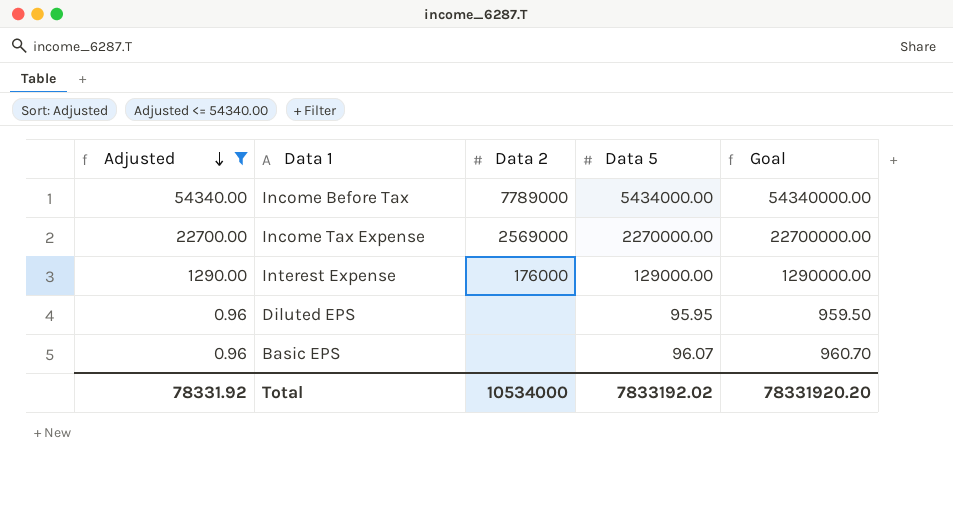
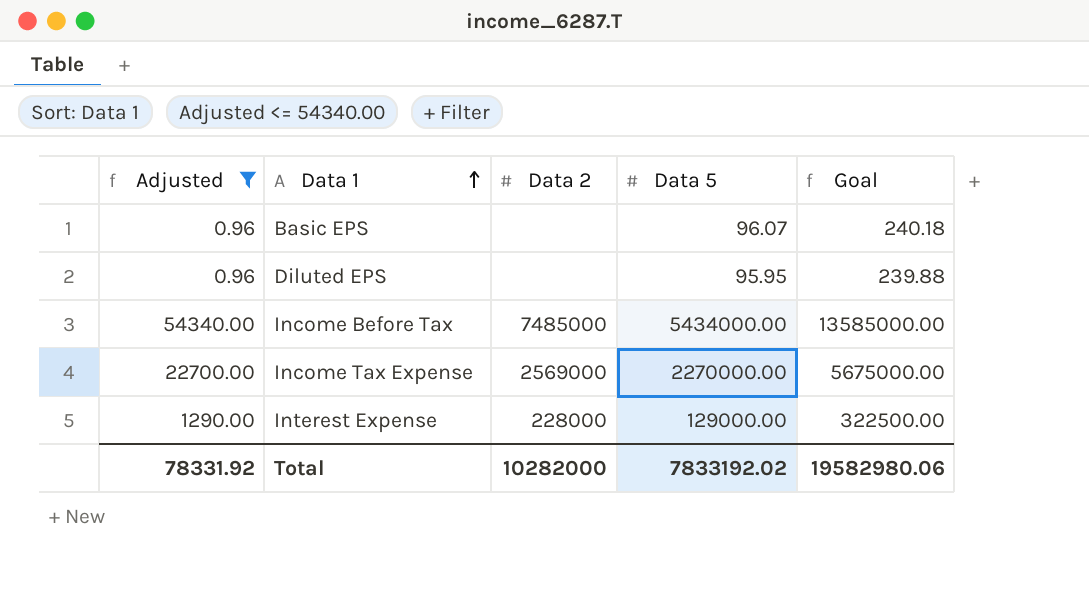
row order: Adjusted descending -> Data 1 ascending
column Goal | formula: [Data 5] * 10 -> [Data 5] * 2.5
Income Before Tax | Data 2: 7789000 -> 7485000
Interest Expense | Data 2: 176000 -> 228000
Total | Data 2: 10534000 -> 10282000
Total | Goal: 78331920.20 -> 19582980.06

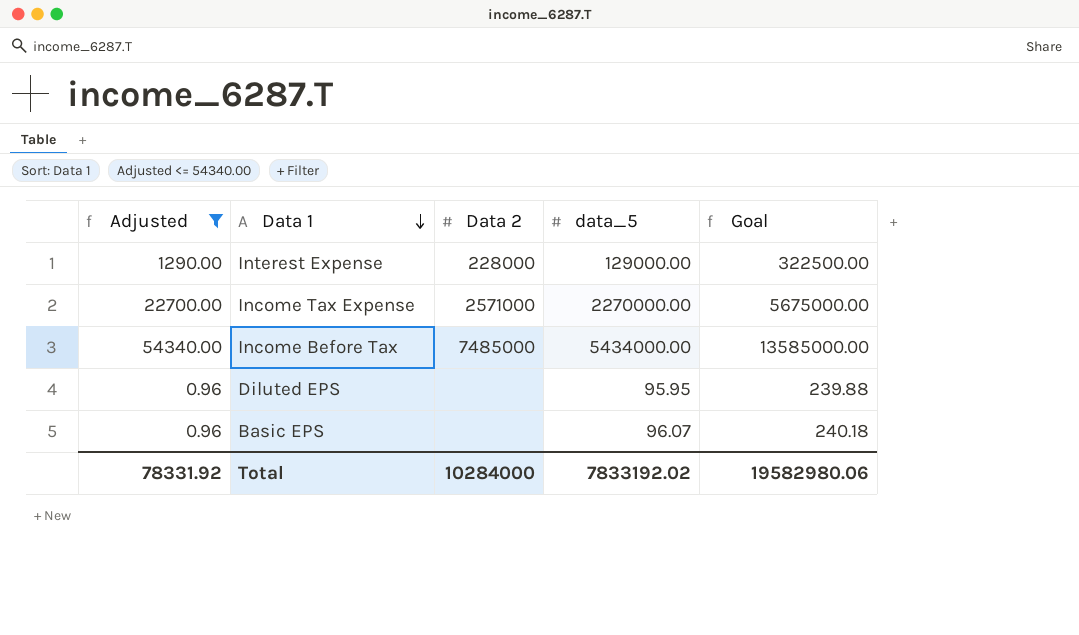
row order: Data 1 ascending -> Data 1 descending
column name: Data 5 -> data_5
Income Tax Expense | Data 2: 2569000 -> 2571000
Total | Data 2: 10282000 -> 10284000

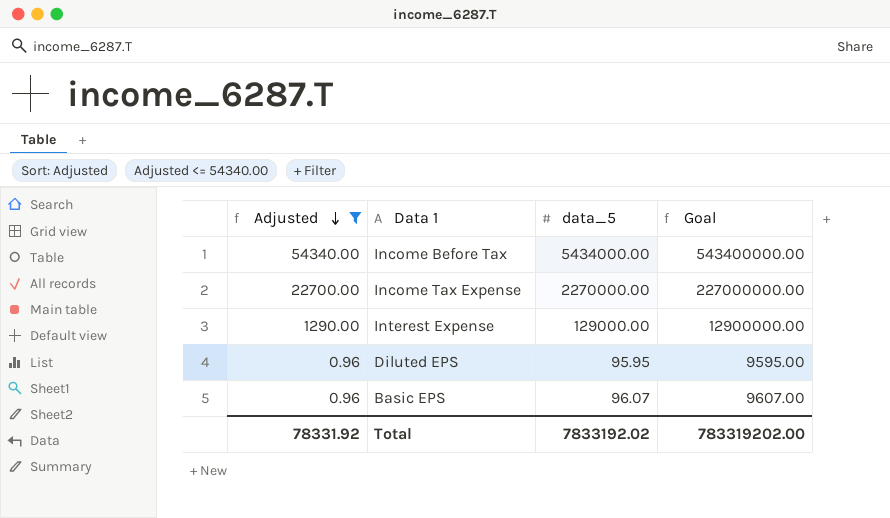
row order: Data 1 descending -> Adjusted descending
column Data 2 | position: 3 -> none
column Goal | formula: [data_5] * 2.5 -> [data_5] * 100
Total | Goal: 19582980.06 -> 783319202.00

